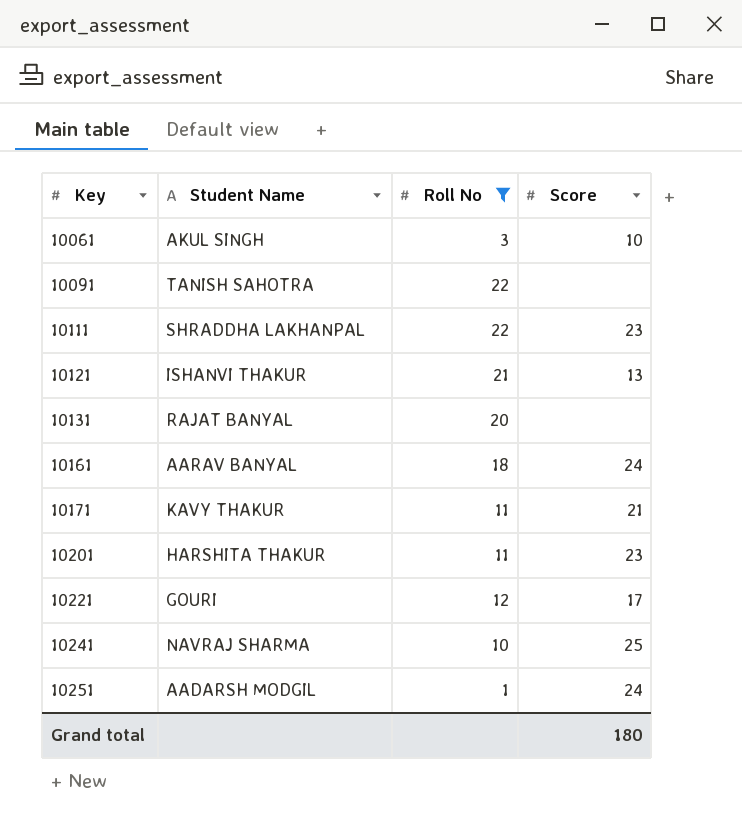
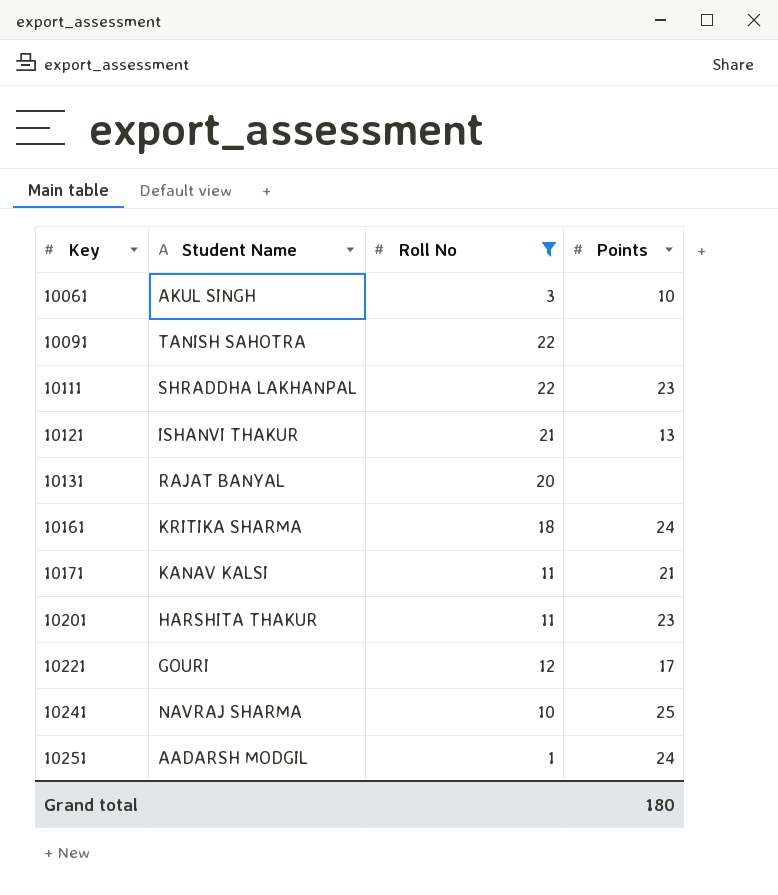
column name: Score -> Points
10161 | Student Name: AARAV BANYAL -> KRITIKA SHARMA
10171 | Student Name: KAVY THAKUR -> KANAV KALSI

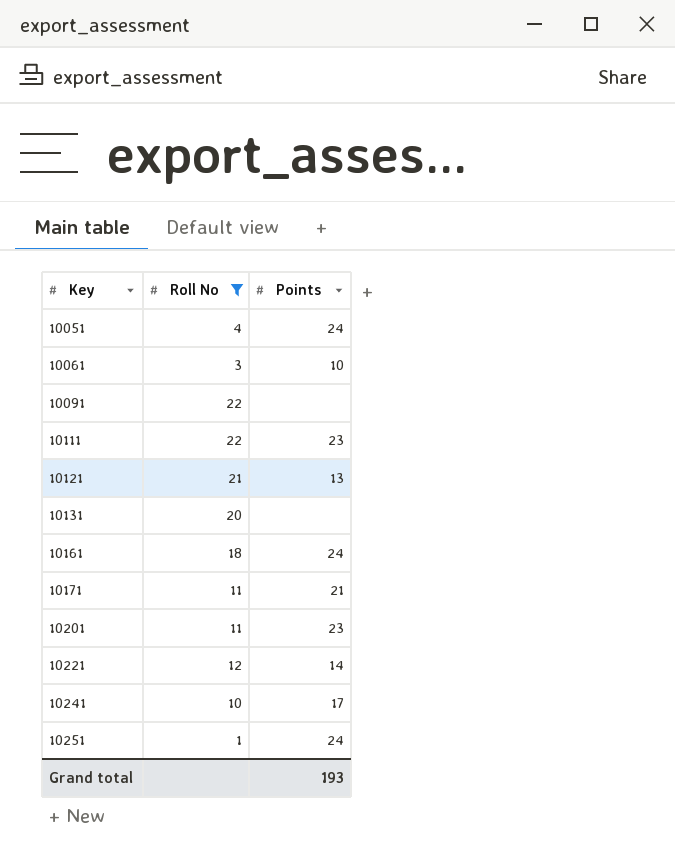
column Student Name | position: 2 -> none
row 10051: none -> 4 | 24
10221 | Points: 17 -> 14
10241 | Points: 25 -> 17
Grand total | Points: 180 -> 193

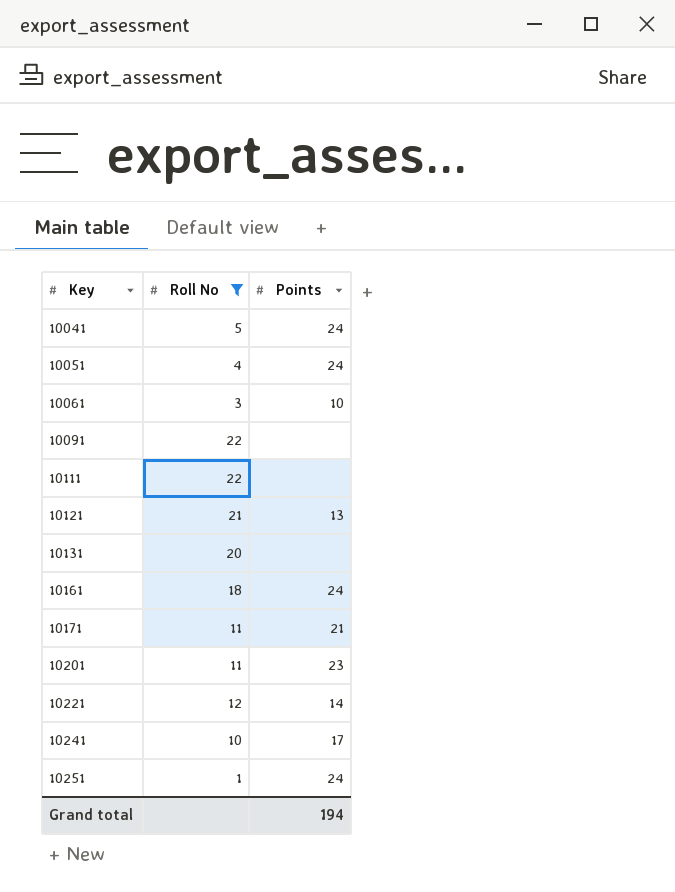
row 10041: none -> 5 | 24
10111 | Points: 23 -> none
Grand total | Points: 193 -> 194

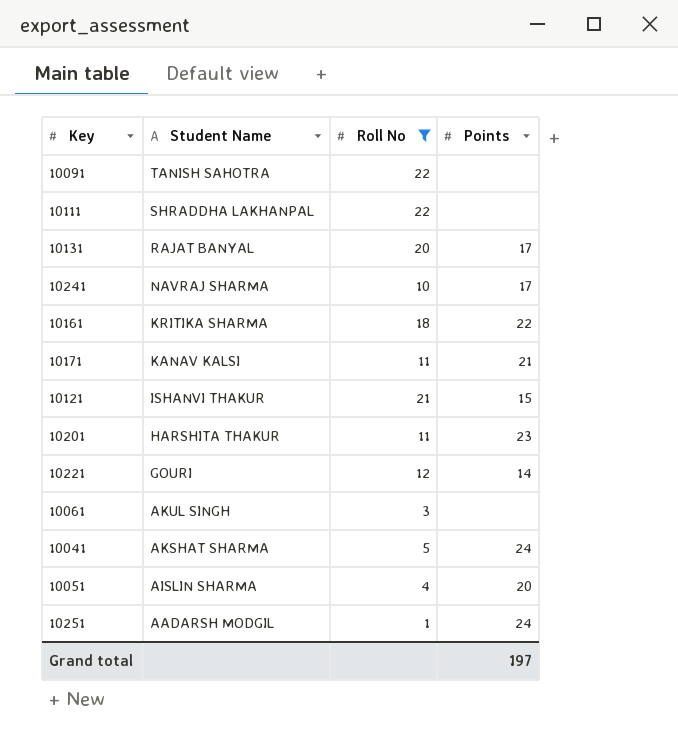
row order: Key ascending -> Student Name descending
column Student Name | position: none -> 2
10131 | Points: none -> 17
10161 | Points: 24 -> 22
10121 | Points: 13 -> 15
10061 | Points: 10 -> none
10051 | Points: 24 -> 20
Grand total | Points: 194 -> 197

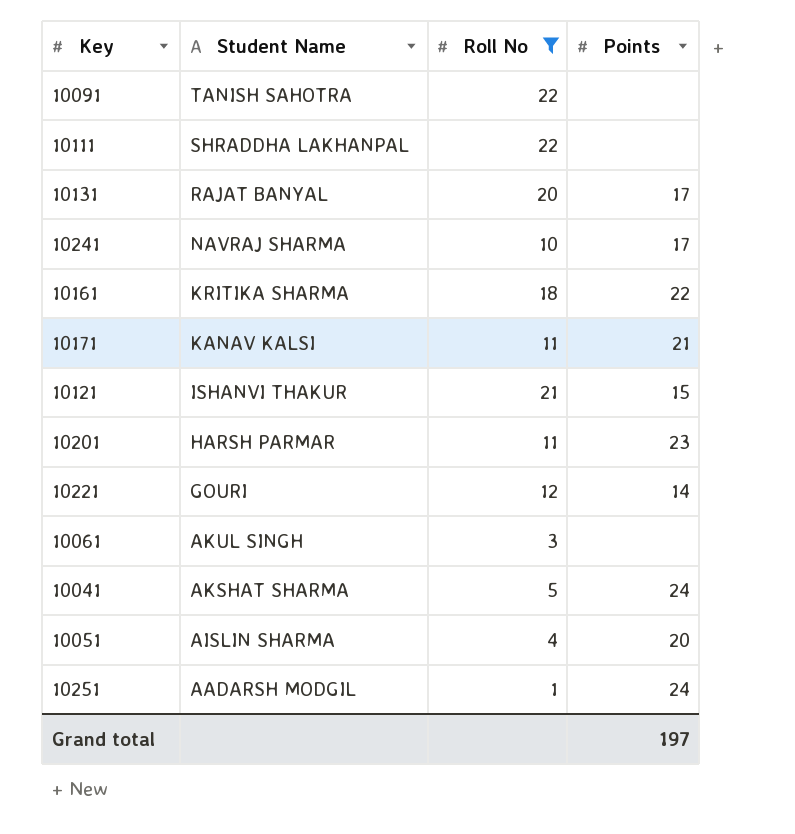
10201 | Student Name: HARSHITA THAKUR -> HARSH PARMAR

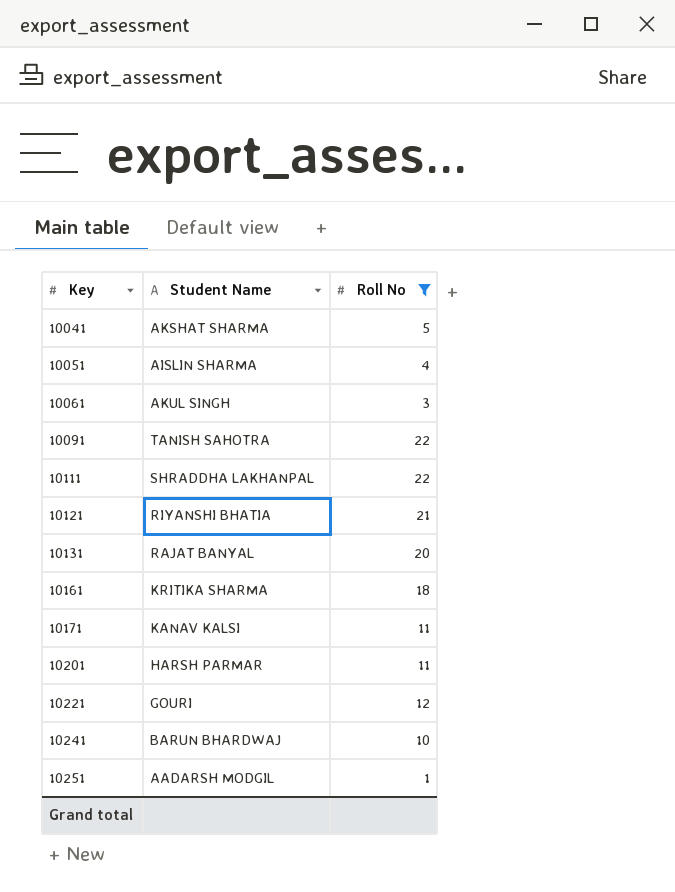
row order: Student Name descending -> Key ascending
column Points | position: 4 -> none
10121 | Student Name: ISHANVI THAKUR -> RIYANSHI BHATIA
10241 | Student Name: NAVRAJ SHARMA -> BARUN BHARDWAJ

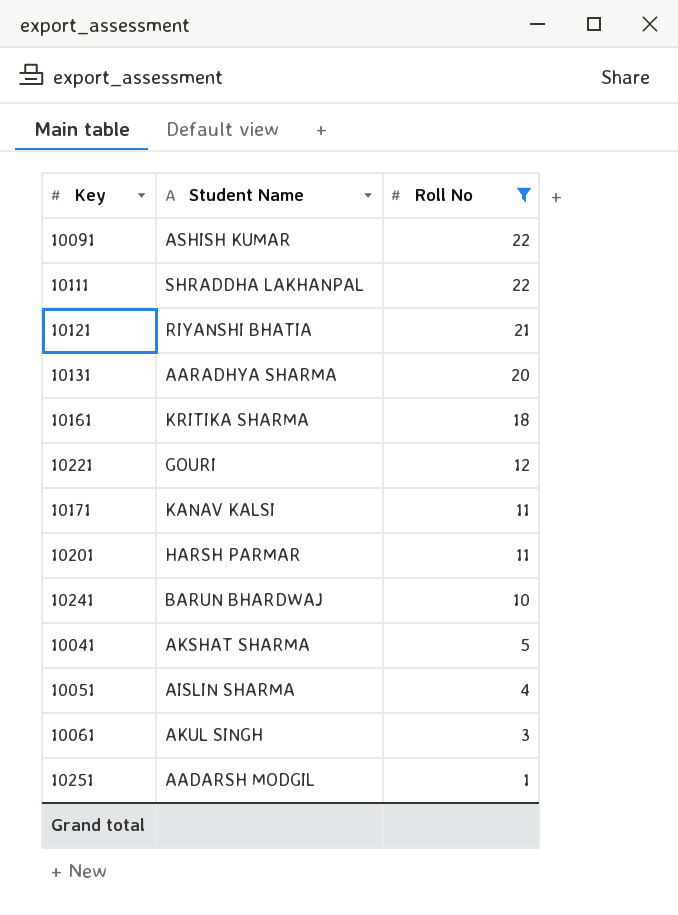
row order: Key ascending -> Roll No descending
10091 | Student Name: TANISH SAHOTRA -> ASHISH KUMAR
10131 | Student Name: RAJAT BANYAL -> AARADHYA SHARMA

